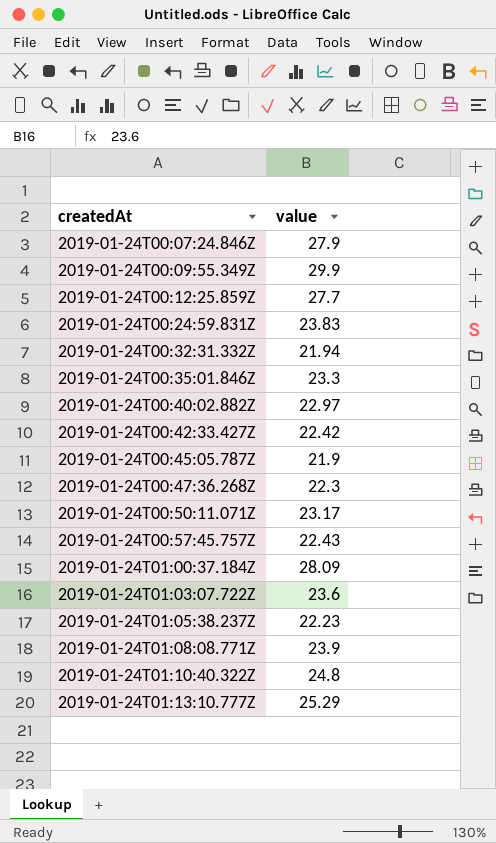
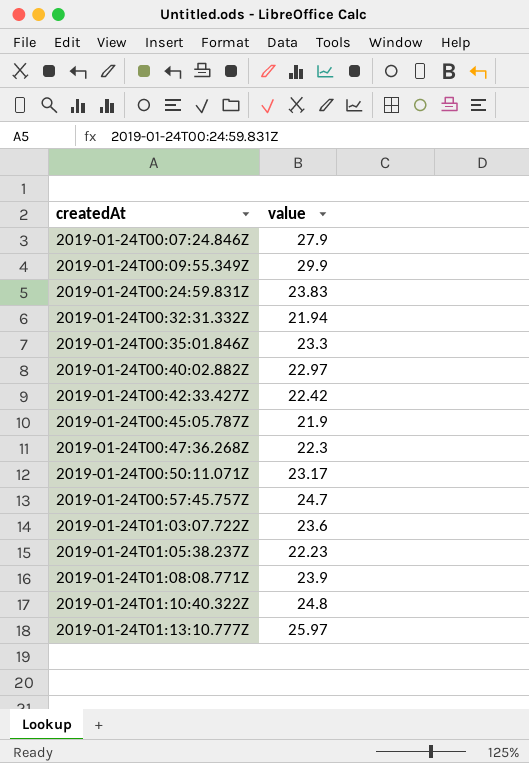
row 2019-01-24T00:12:25.859Z: 27.7 -> none
row 2019-01-24T01:00:37.184Z: 28.09 -> none
2019-01-24T00:57:45.757Z | value: 22.43 -> 24.7
2019-01-24T01:13:10.777Z | value: 25.29 -> 25.97

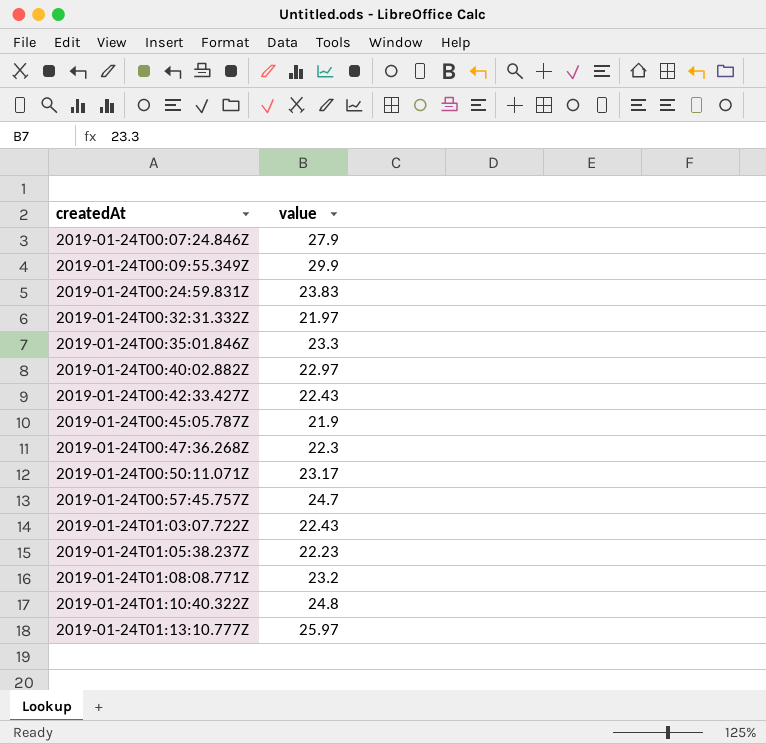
2019-01-24T00:32:31.332Z | value: 21.94 -> 21.97
2019-01-24T00:42:33.427Z | value: 22.42 -> 22.43
2019-01-24T01:03:07.722Z | value: 23.6 -> 22.43
2019-01-24T01:08:08.771Z | value: 23.9 -> 23.2

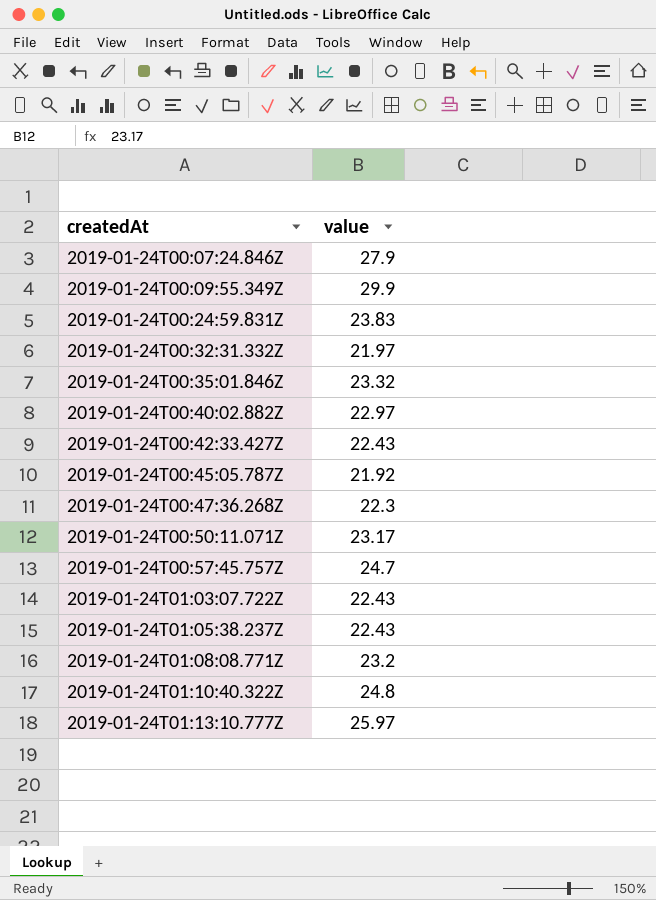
2019-01-24T00:35:01.846Z | value: 23.3 -> 23.32
2019-01-24T00:45:05.787Z | value: 21.9 -> 21.92
2019-01-24T01:05:38.237Z | value: 22.23 -> 22.43

